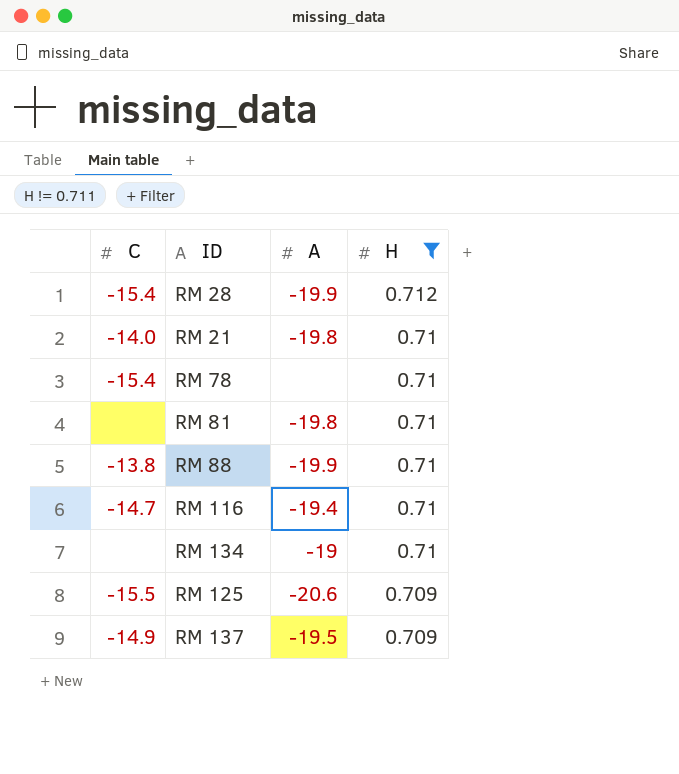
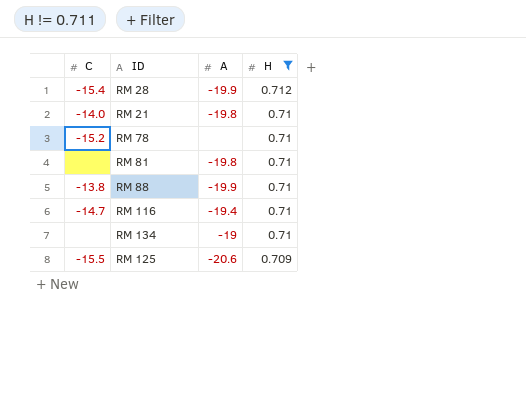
row RM 137: -14.9 | -19.5 | 0.709 -> none
RM 78 | C: -15.4 -> -15.2

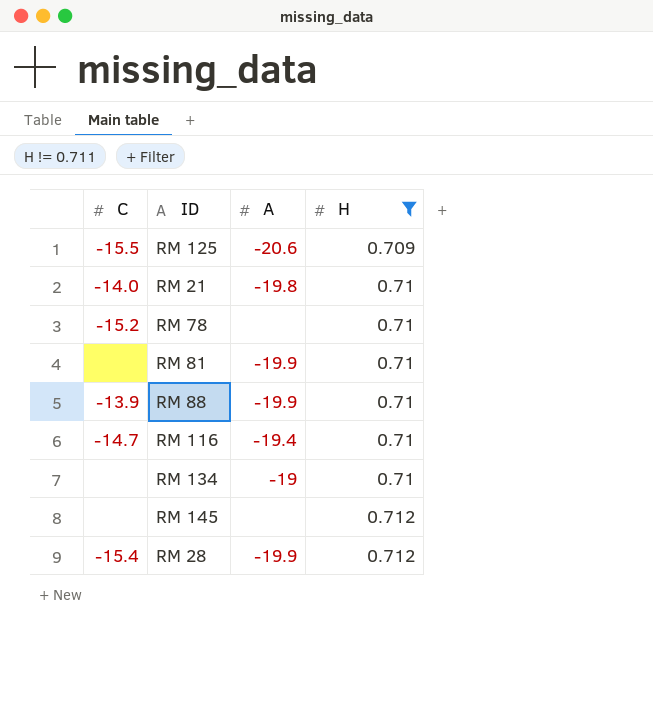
row order: H descending -> H ascending
RM 81 | A: -19.8 -> -19.9
RM 88 | C: -13.8 -> -13.9
row RM 145: none -> none | none | 0.712

